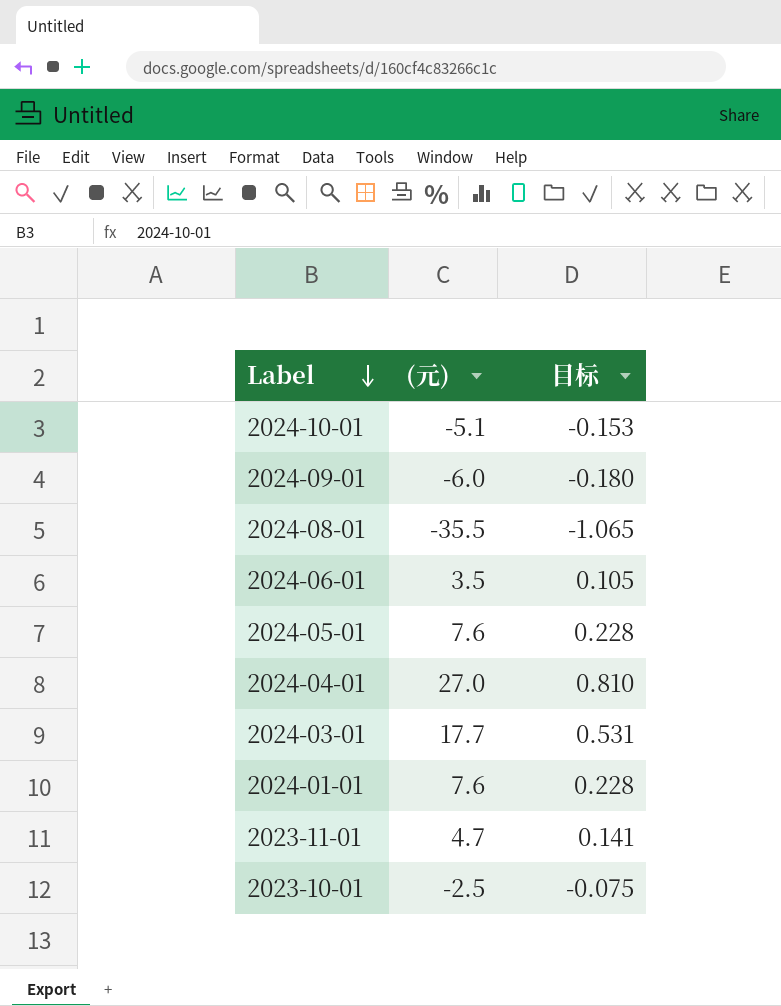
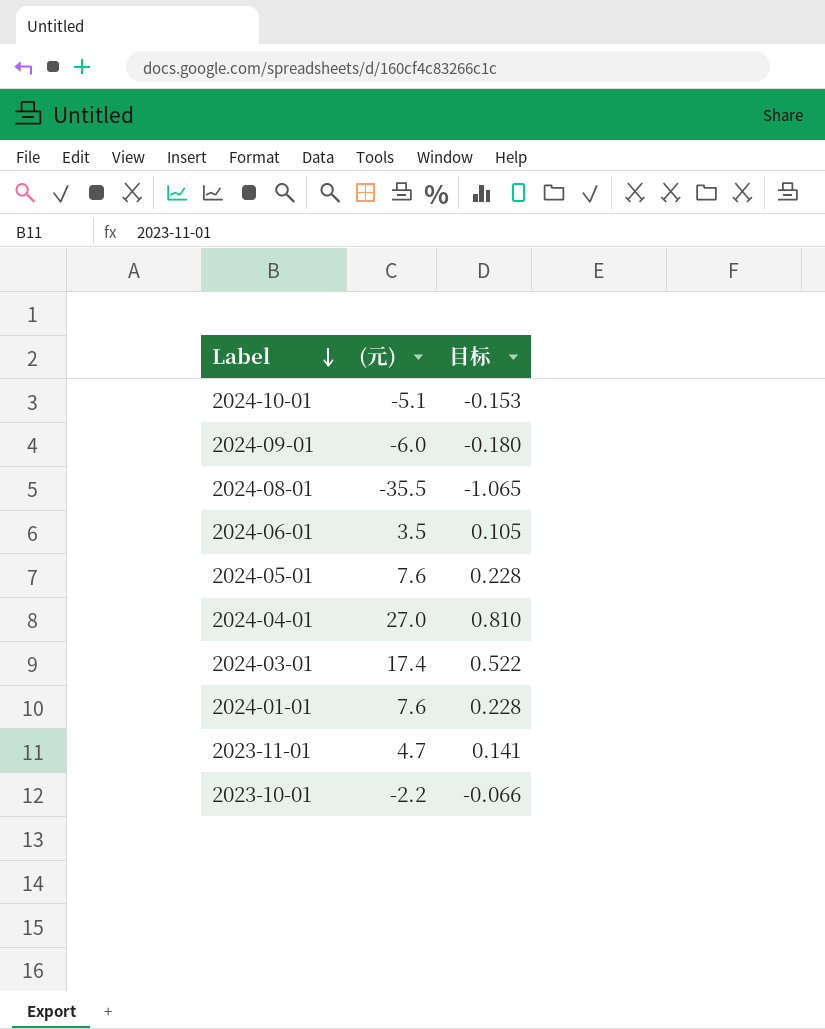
2024-03-01 | (元): 17.7 -> 17.4
2024-03-01 | 目标: 0.531 -> 0.522
2023-10-01 | (元): -2.5 -> -2.2
2023-10-01 | 目标: -0.075 -> -0.066

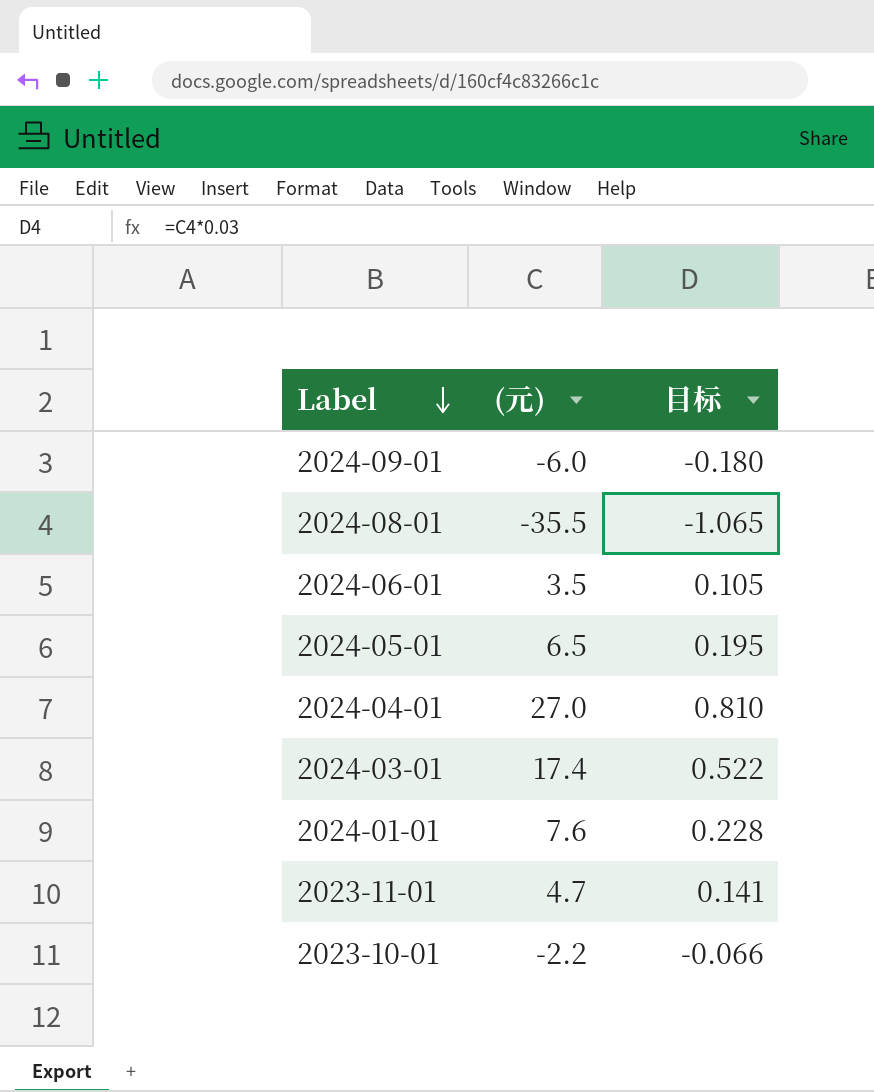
row 2024-10-01: -5.1 | -0.153 -> none
2024-05-01 | (元): 7.6 -> 6.5
2024-05-01 | 目标: 0.228 -> 0.195

